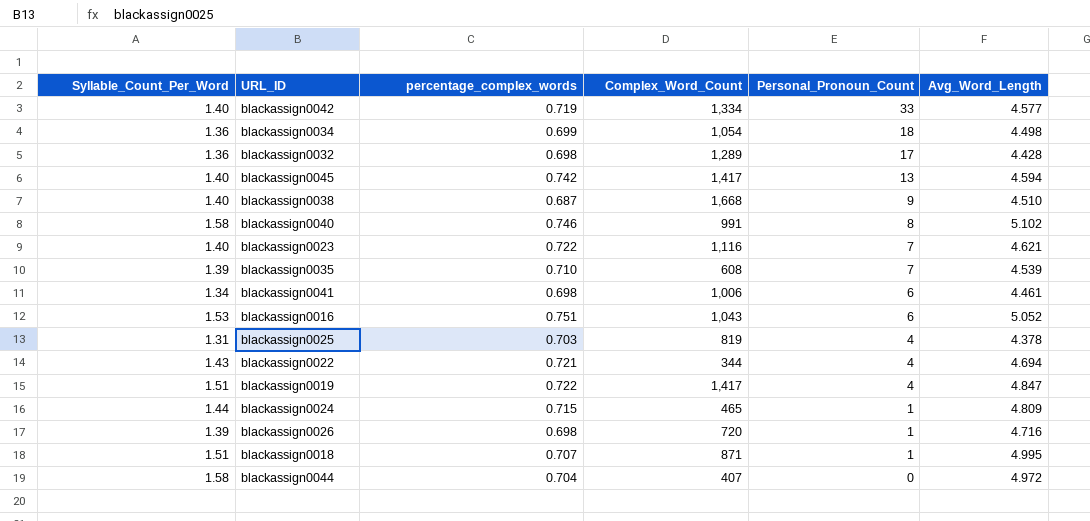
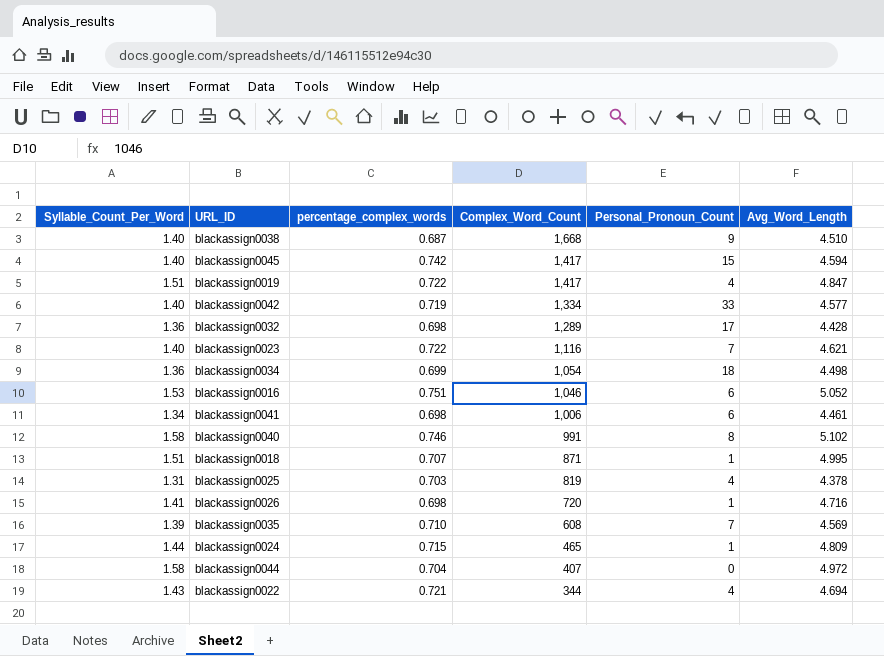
row order: Personal_Pronoun_Count descending -> Complex_Word_Count descending
blackassign0045 | Personal_Pronoun_Count: 13 -> 15
blackassign0016 | Complex_Word_Count: 1,043 -> 1,046
blackassign0026 | Syllable_Count_Per_Word: 1.39 -> 1.41
blackassign0035 | Avg_Word_Length: 4.539 -> 4.569

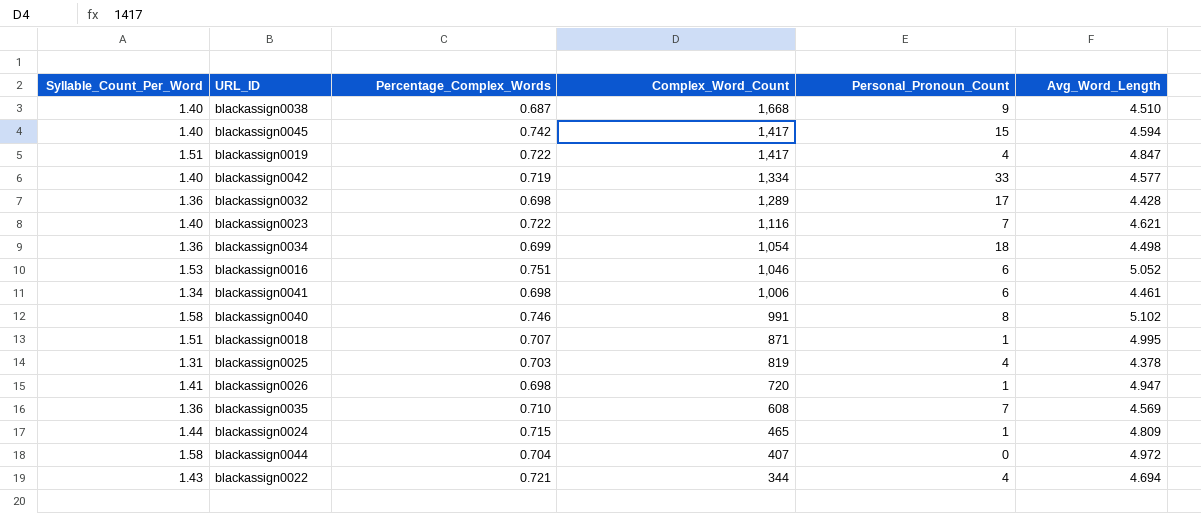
column name: percentage_complex_words -> Percentage_Complex_Words
blackassign0026 | Avg_Word_Length: 4.716 -> 4.947
blackassign0035 | Syllable_Count_Per_Word: 1.39 -> 1.36

